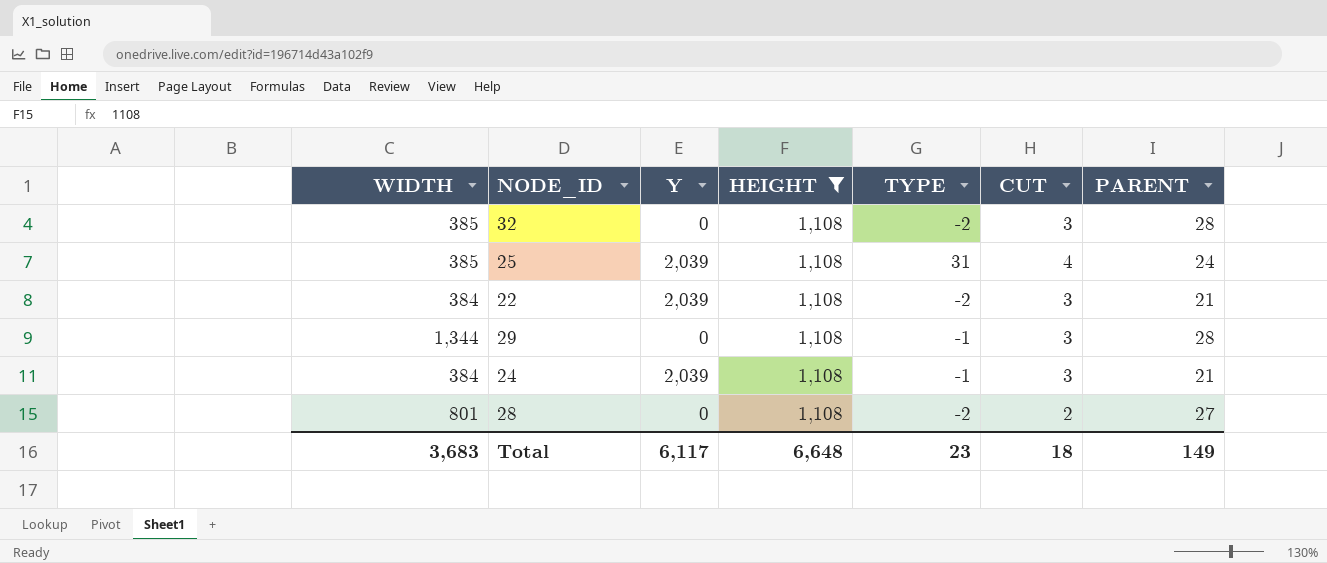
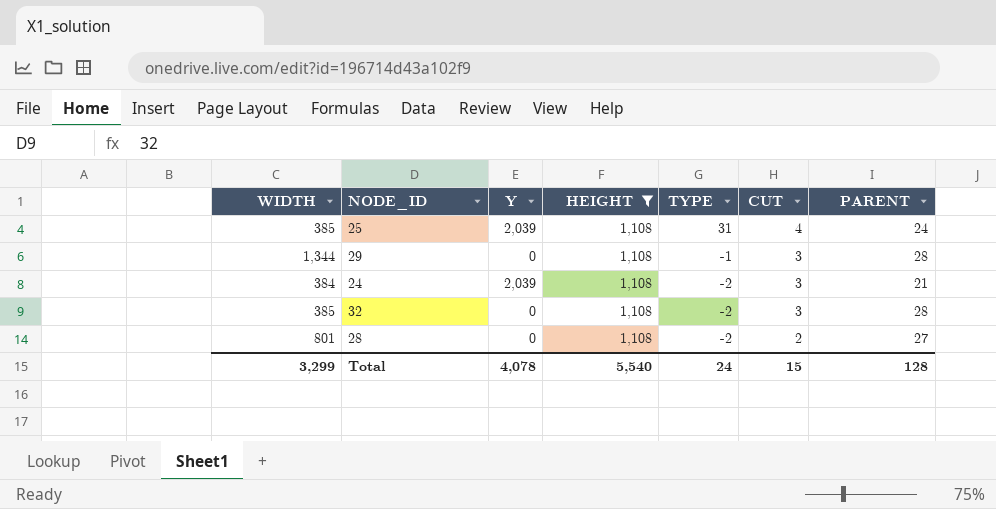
row order: none -> TYPE descending
row 22: 384 | 2,039 | 1,108 | -2 | 3 | 21 -> none
24 | TYPE: -1 -> -2
Total | WIDTH: 3,683 -> 3,299
Total | Y: 6,117 -> 4,078
Total | HEIGHT: 6,648 -> 5,540
Total | TYPE: 23 -> 24
Total | CUT: 18 -> 15
Total | PARENT: 149 -> 128

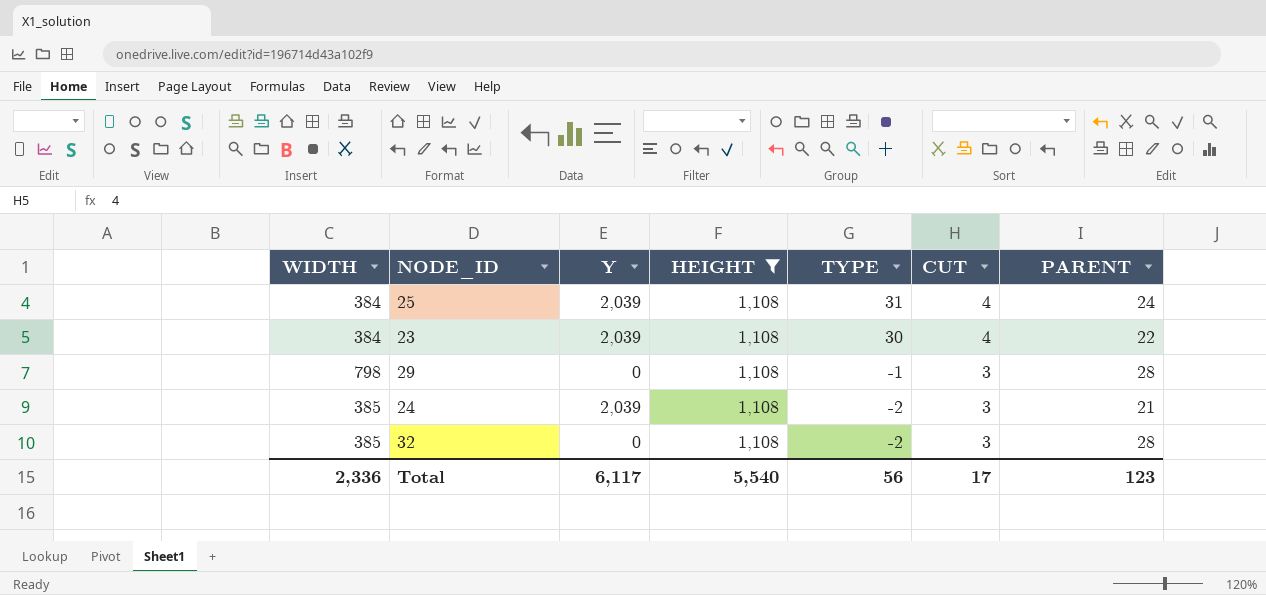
row 28: 801 | 0 | 1,108 | -2 | 2 | 27 -> none
25 | WIDTH: 385 -> 384
row 23: none -> 384 | 2,039 | 1,108 | 30 | 4 | 22
29 | WIDTH: 1,344 -> 798
24 | WIDTH: 384 -> 385
Total | WIDTH: 3,299 -> 2,336
Total | Y: 4,078 -> 6,117
Total | TYPE: 24 -> 56
Total | CUT: 15 -> 17
Total | PARENT: 128 -> 123

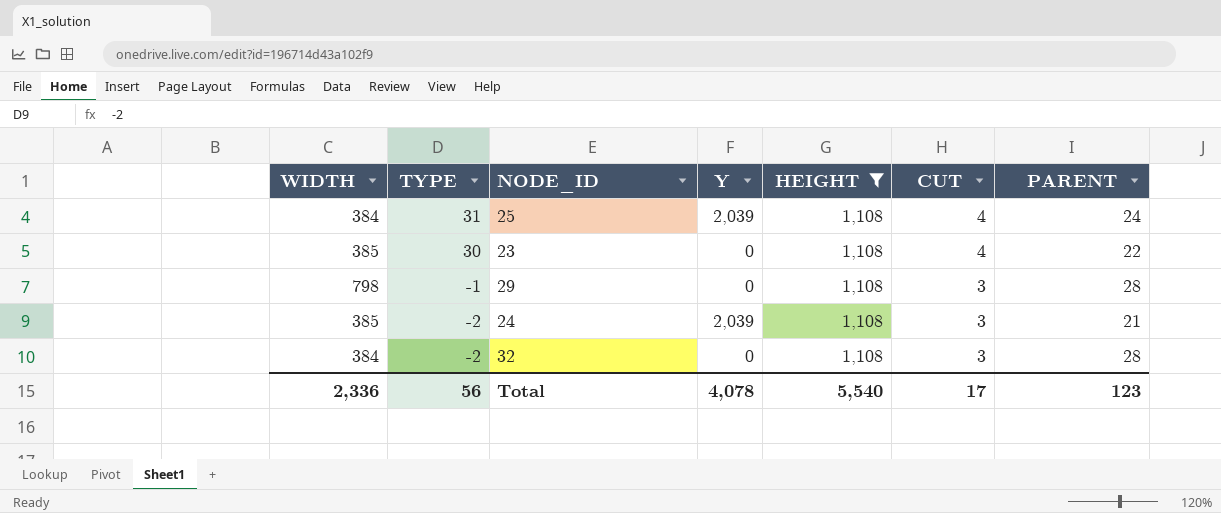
column TYPE | position: 5 -> 2
23 | WIDTH: 384 -> 385
23 | Y: 2,039 -> 0
32 | WIDTH: 385 -> 384
Total | Y: 6,117 -> 4,078

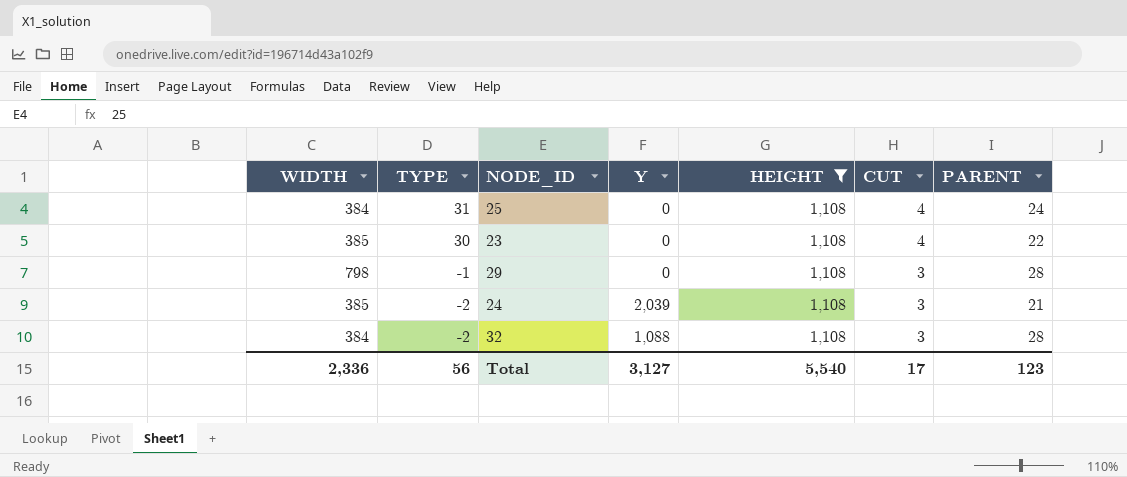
25 | Y: 2,039 -> 0
32 | Y: 0 -> 1,088
Total | Y: 4,078 -> 3,127

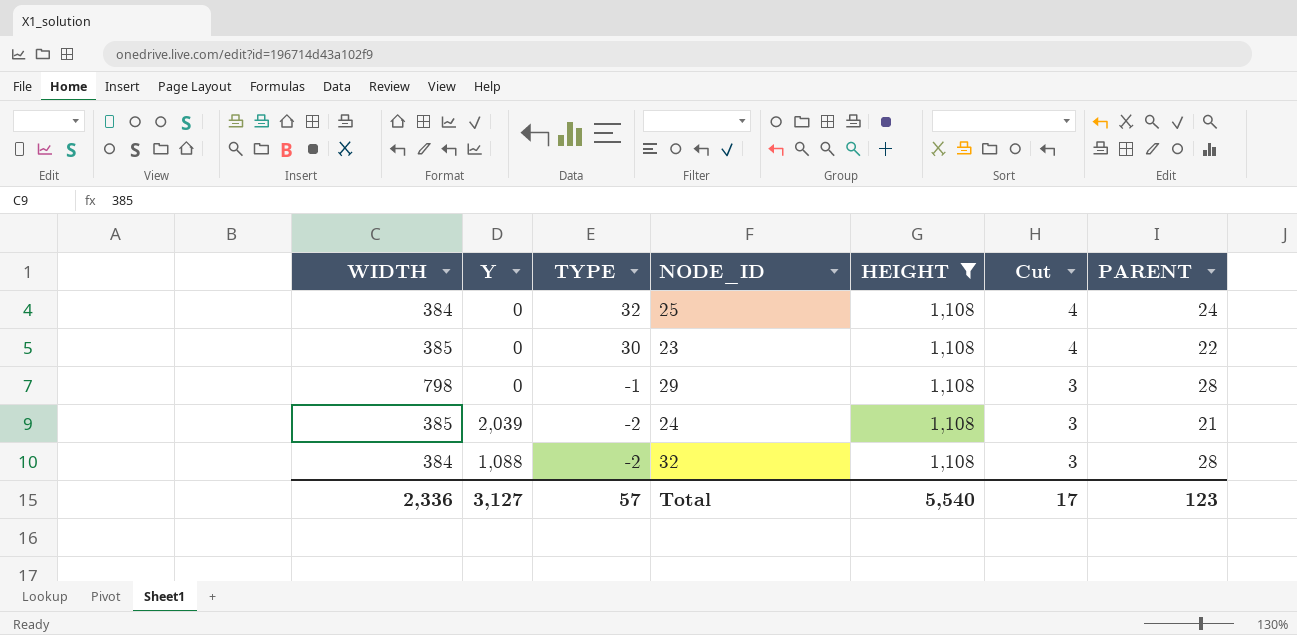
column Y | position: 4 -> 2
column name: CUT -> Cut
25 | TYPE: 31 -> 32
Total | TYPE: 56 -> 57

